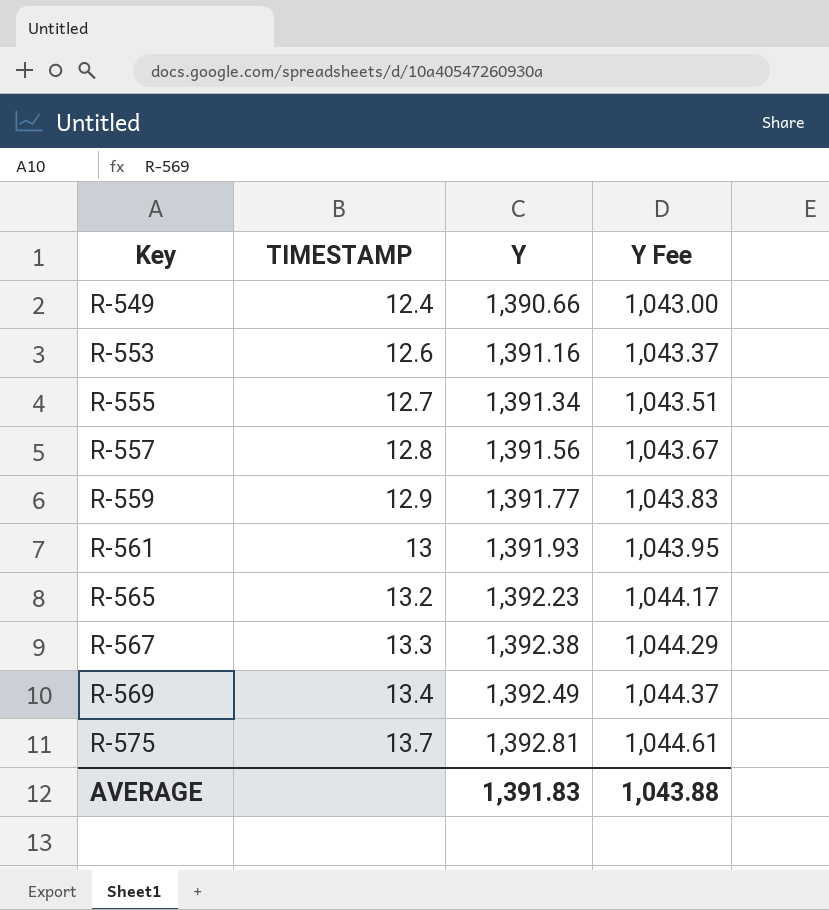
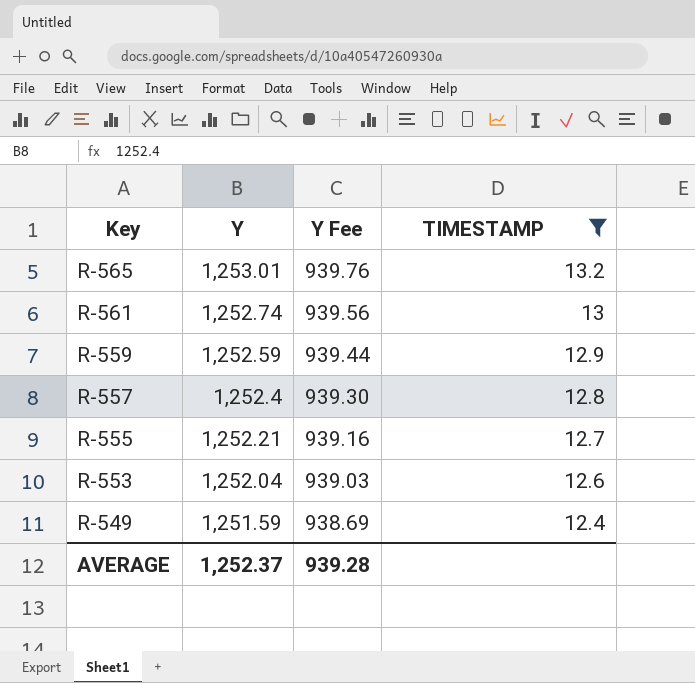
filter: none -> TIMESTAMP <= 13.2
row order: Key ascending -> Key descending
column TIMESTAMP | position: 2 -> 4
R-565 | Y: 1,392.23 -> 1,253.01
R-565 | Y Fee: 1,044.17 -> 939.76
R-561 | Y: 1,391.93 -> 1,252.74
R-561 | Y Fee: 1,043.95 -> 939.56
R-559 | Y: 1,391.77 -> 1,252.59
R-559 | Y Fee: 1,043.83 -> 939.44
R-557 | Y: 1,391.56 -> 1,252.4
R-557 | Y Fee: 1,043.67 -> 939.30
R-555 | Y: 1,391.34 -> 1,252.21
R-555 | Y Fee: 1,043.51 -> 939.16
R-553 | Y: 1,391.16 -> 1,252.04
R-553 | Y Fee: 1,043.37 -> 939.03
R-549 | Y: 1,390.66 -> 1,251.59
R-549 | Y Fee: 1,043.00 -> 938.69
AVERAGE | Y: 1,391.83 -> 1,252.37
AVERAGE | Y Fee: 1,043.88 -> 939.28

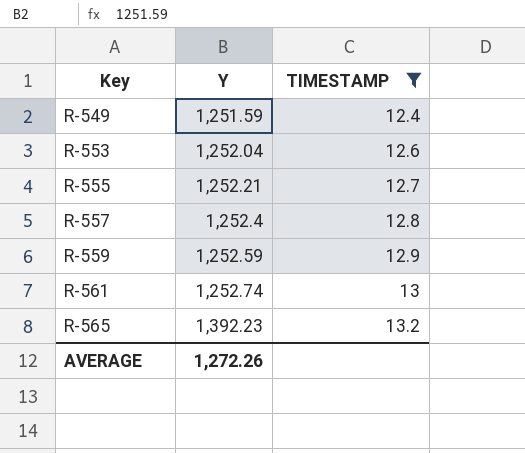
row order: Key descending -> Key ascending
column Y Fee | formula: [Y] * 0.75 -> none
R-565 | Y: 1,253.01 -> 1,392.23
AVERAGE | Y: 1,252.37 -> 1,272.26

